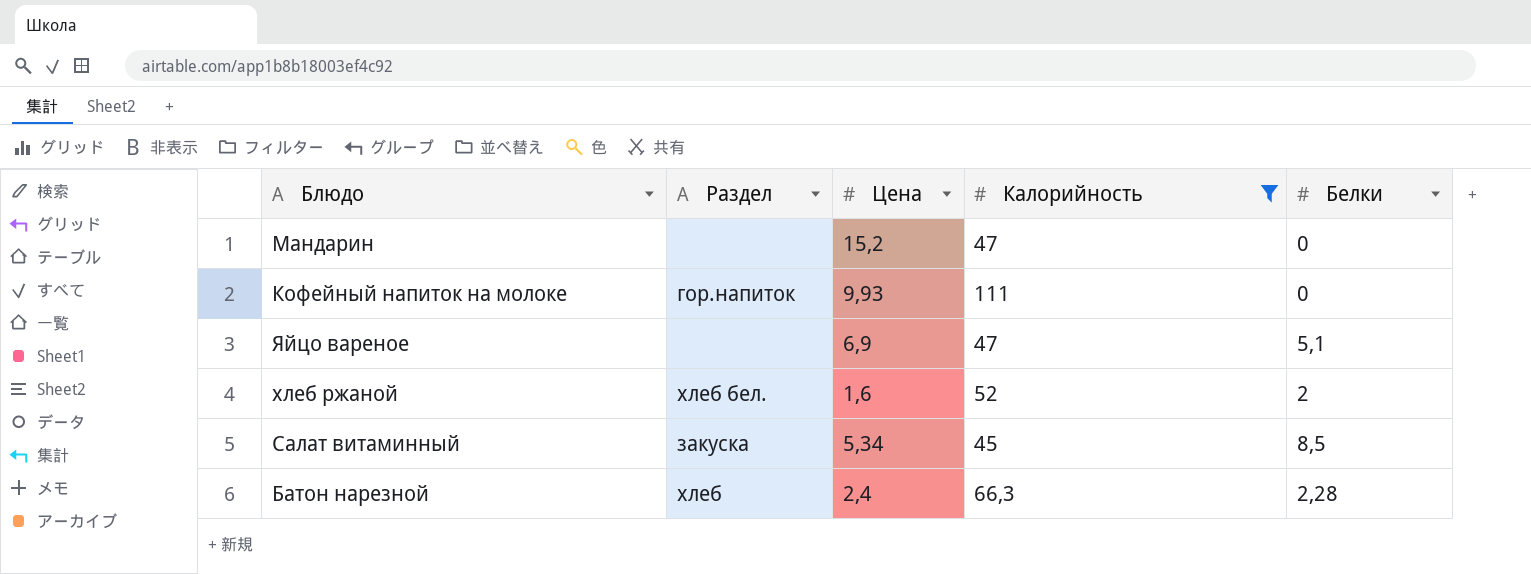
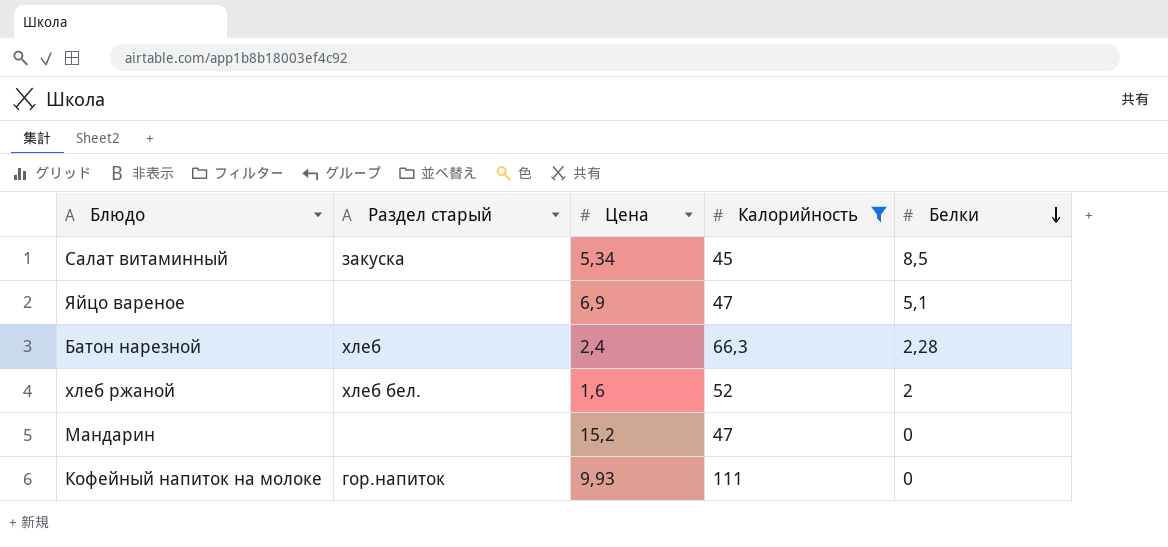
row order: none -> Белки descending
column name: Раздел -> Раздел старый

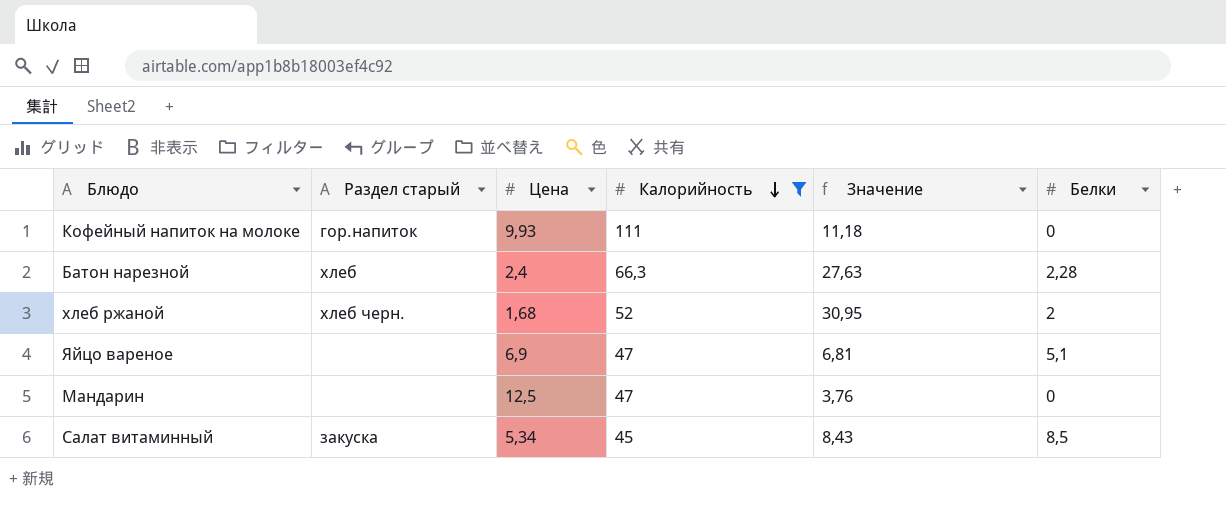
row order: Белки descending -> Калорийность descending
column Значение | formula: none -> [Калорийность] / [Цена]
хлеб ржаной | Раздел старый: хлеб бел. -> хлеб черн.
хлеб ржаной | Цена: 1,6 -> 1,68
Мандарин | Цена: 15,2 -> 12,5

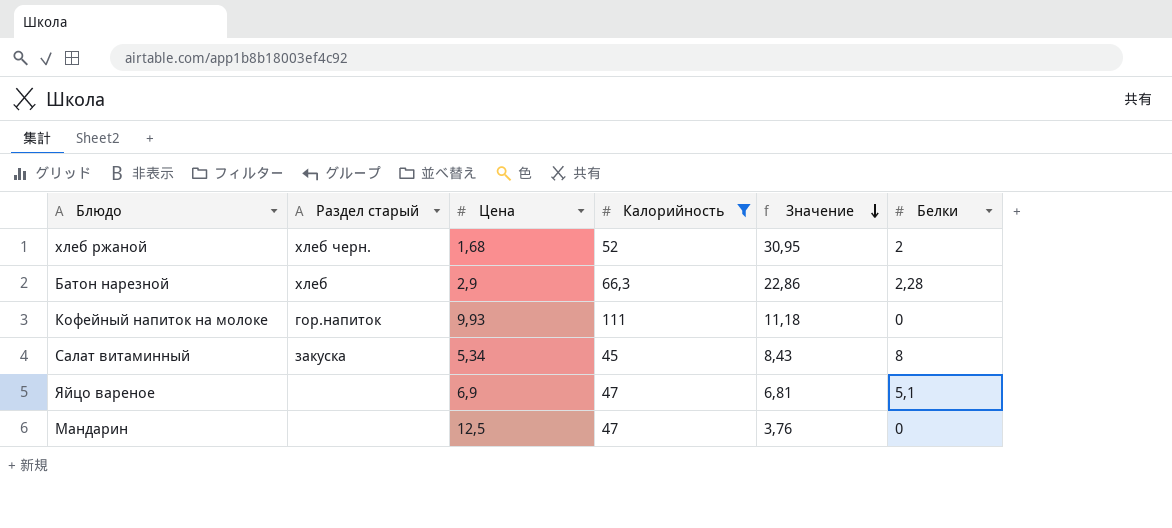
row order: Калорийность descending -> Значение descending
Батон нарезной | Цена: 2,4 -> 2,9
Батон нарезной | Значение: 27,63 -> 22,86
Салат витаминный | Белки: 8,5 -> 8

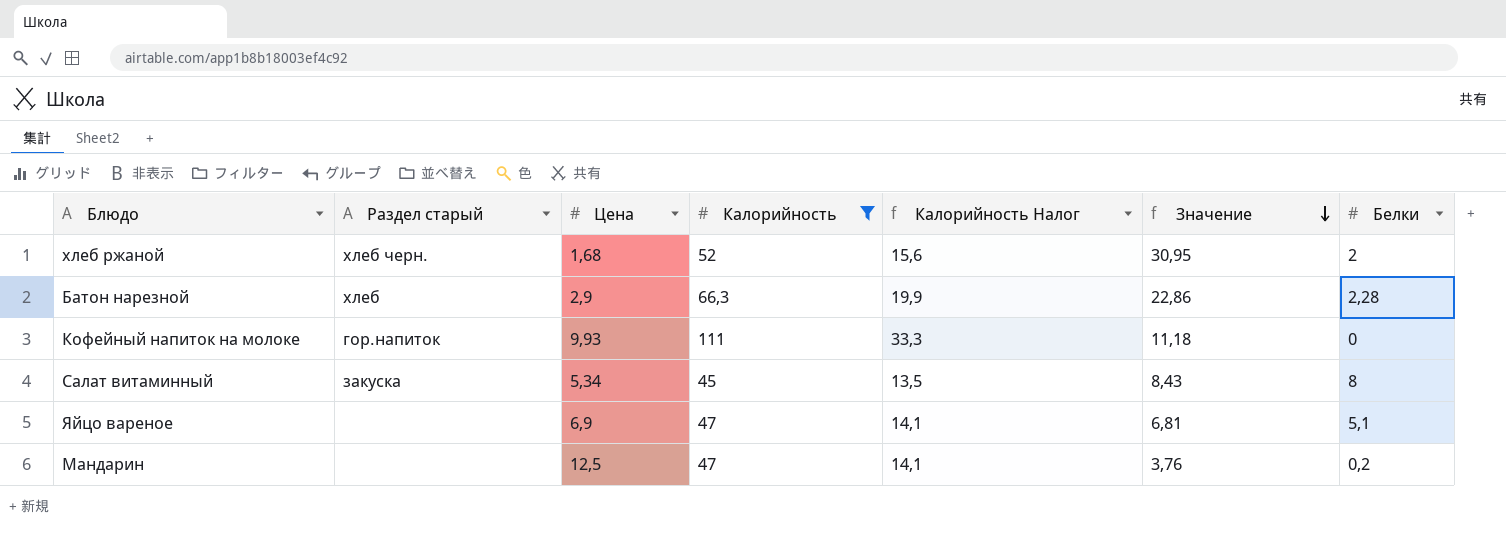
column Калорийность Налог | formula: none -> [Калорийность] * 0,3
Мандарин | Белки: 0 -> 0,2

